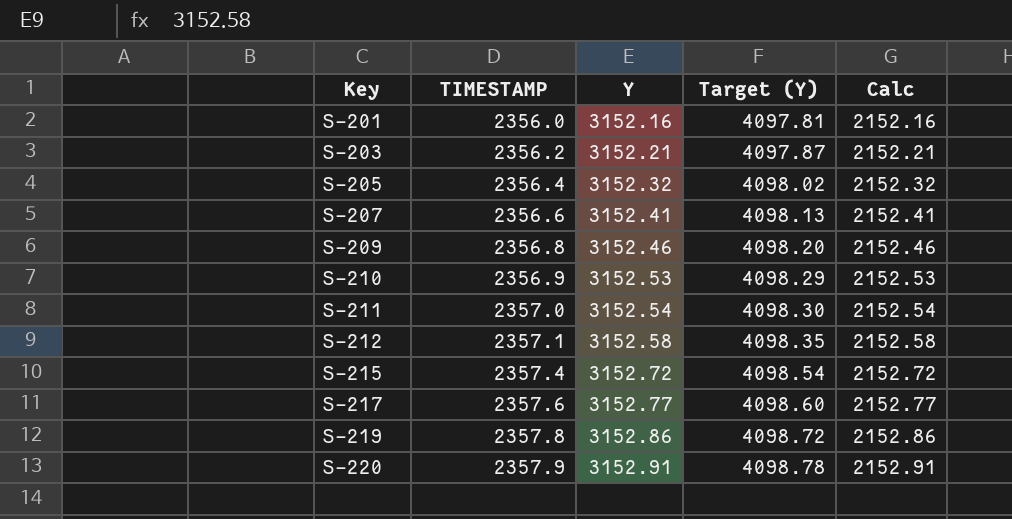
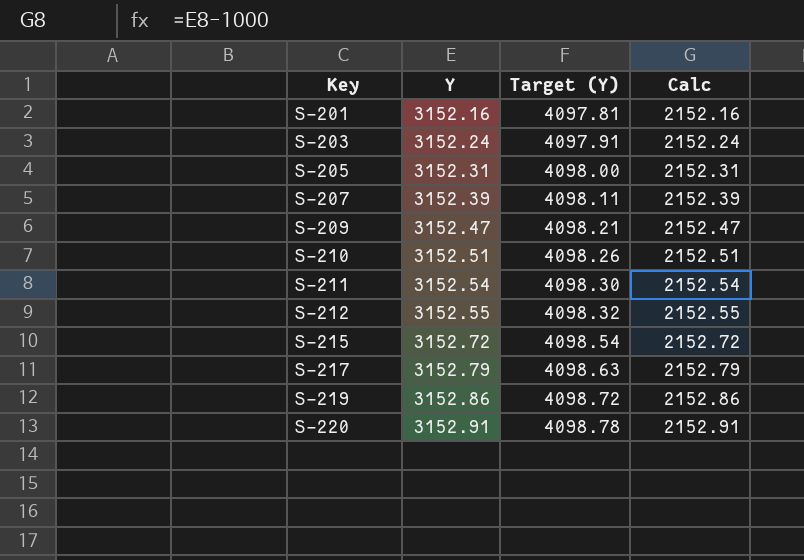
column TIMESTAMP | position: 2 -> none
S-203 | Y: 3152.21 -> 3152.24
S-203 | Target (Y): 4097.87 -> 4097.91
S-203 | Calc: 2152.21 -> 2152.24
S-205 | Y: 3152.32 -> 3152.31
S-205 | Target (Y): 4098.02 -> 4098.00
S-205 | Calc: 2152.32 -> 2152.31
S-207 | Y: 3152.41 -> 3152.39
S-207 | Target (Y): 4098.13 -> 4098.11
S-207 | Calc: 2152.41 -> 2152.39
S-209 | Y: 3152.46 -> 3152.47
S-209 | Target (Y): 4098.20 -> 4098.21
S-209 | Calc: 2152.46 -> 2152.47
S-210 | Y: 3152.53 -> 3152.51
S-210 | Target (Y): 4098.29 -> 4098.26
S-210 | Calc: 2152.53 -> 2152.51
S-212 | Y: 3152.58 -> 3152.55
S-212 | Target (Y): 4098.35 -> 4098.32
S-212 | Calc: 2152.58 -> 2152.55
S-217 | Y: 3152.77 -> 3152.79
S-217 | Target (Y): 4098.60 -> 4098.63
S-217 | Calc: 2152.77 -> 2152.79

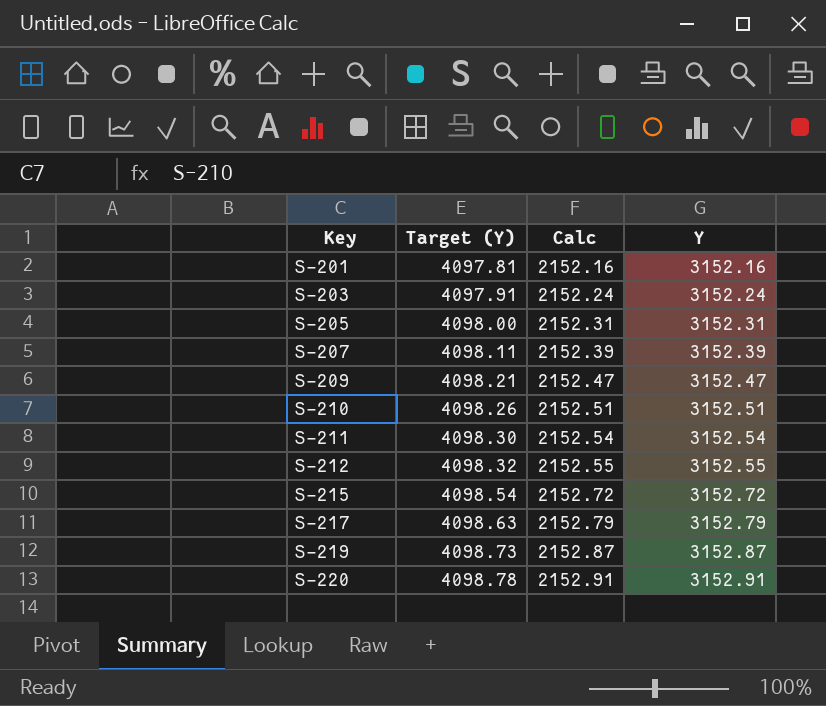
column Y | position: 2 -> 4
S-219 | Target (Y): 4098.72 -> 4098.73
S-219 | Calc: 2152.86 -> 2152.87
S-219 | Y: 3152.86 -> 3152.87

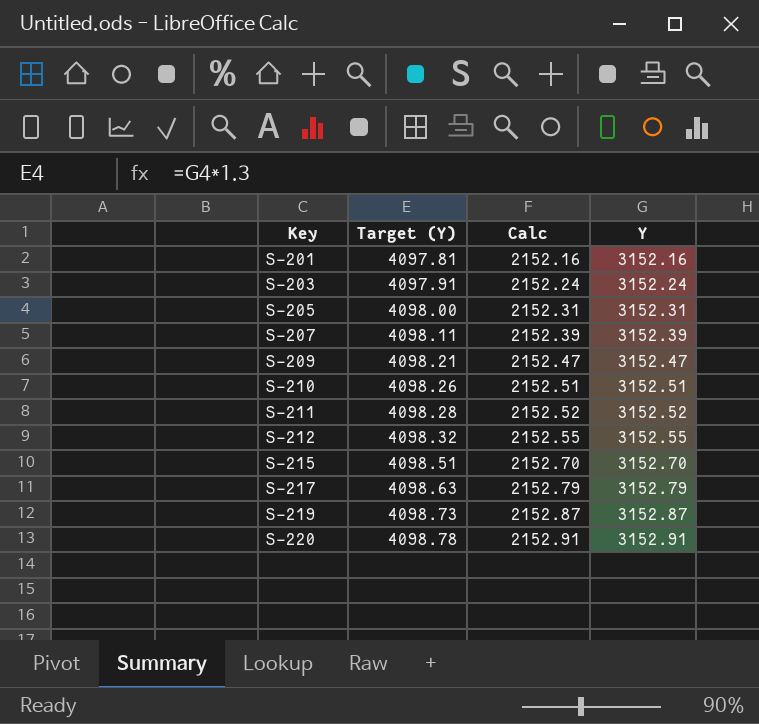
S-211 | Target (Y): 4098.30 -> 4098.28
S-211 | Calc: 2152.54 -> 2152.52
S-211 | Y: 3152.54 -> 3152.52
S-215 | Target (Y): 4098.54 -> 4098.51
S-215 | Calc: 2152.72 -> 2152.70
S-215 | Y: 3152.72 -> 3152.70

